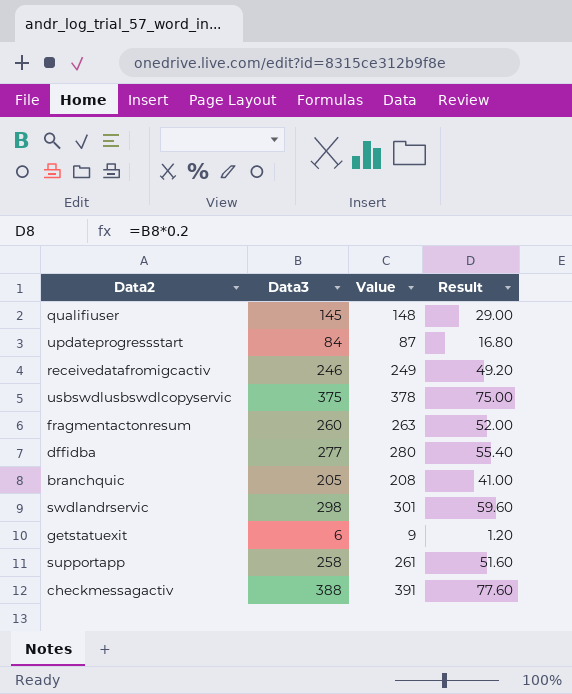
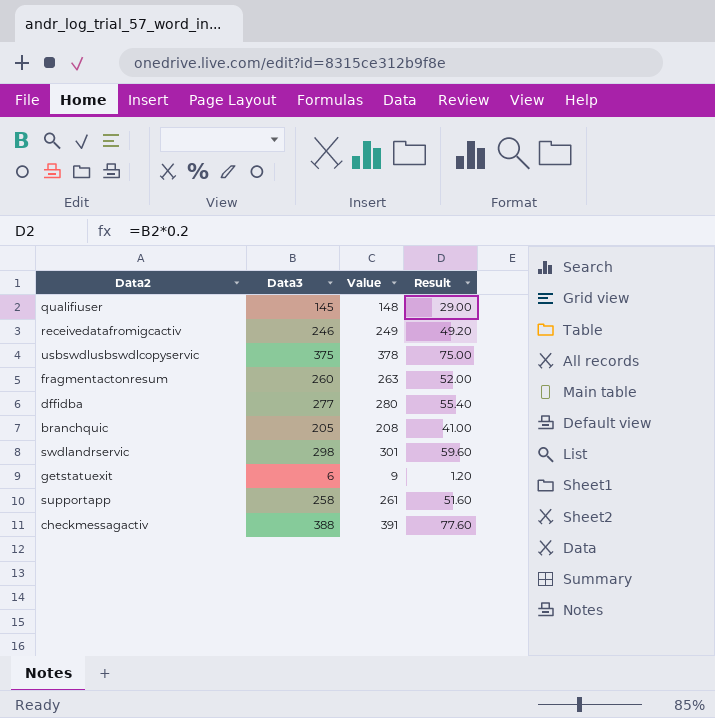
row updateprogressstart: 84 | 87 | 16.80 -> none

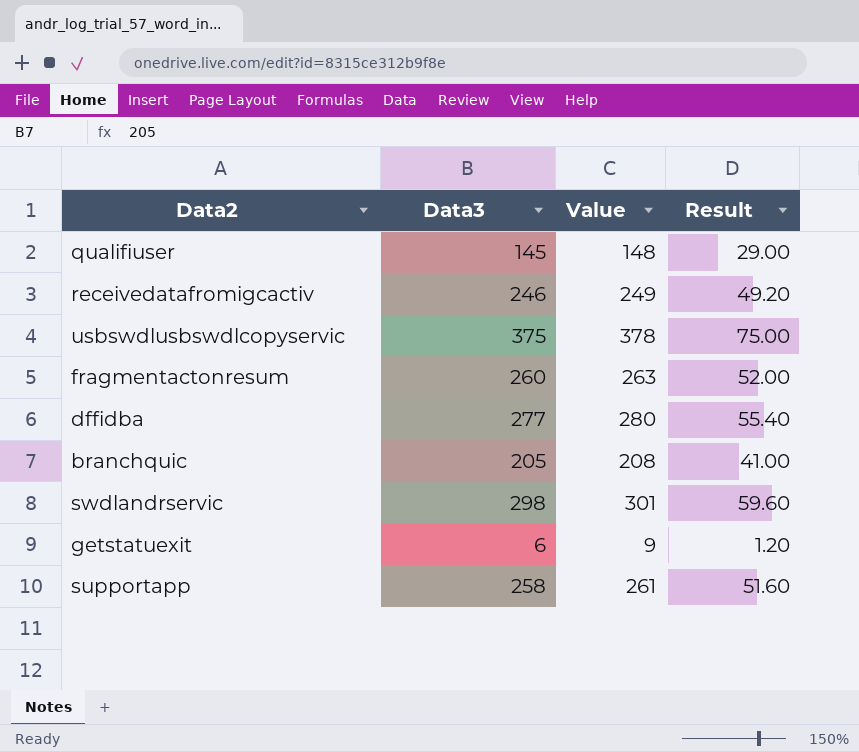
row checkmessagactiv: 388 | 391 | 77.60 -> none

